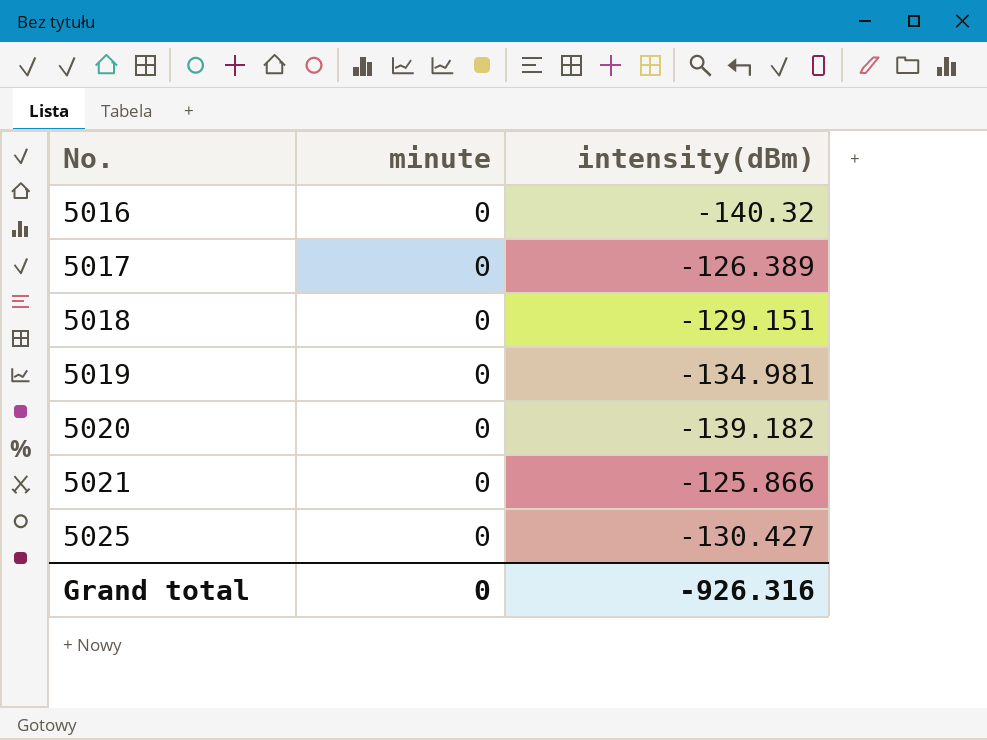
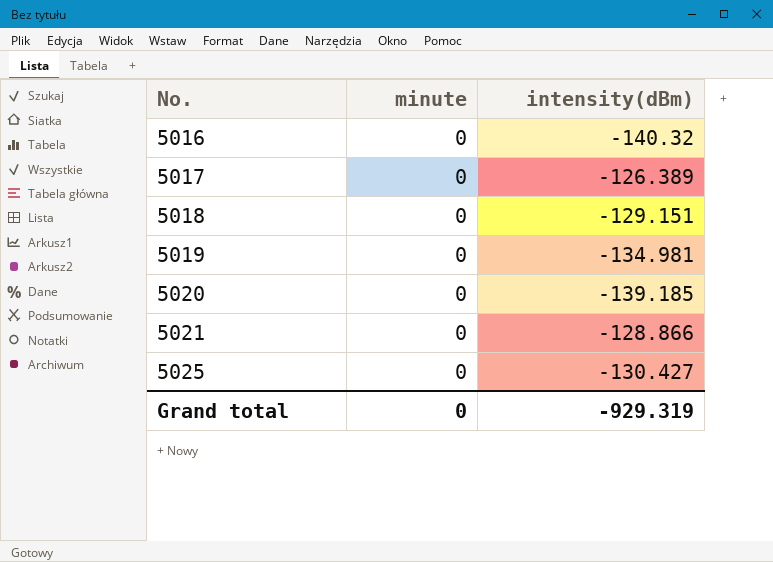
5020 | intensity(dBm): -139.182 -> -139.185
5021 | intensity(dBm): -125.866 -> -128.866
Grand total | intensity(dBm): -926.316 -> -929.319

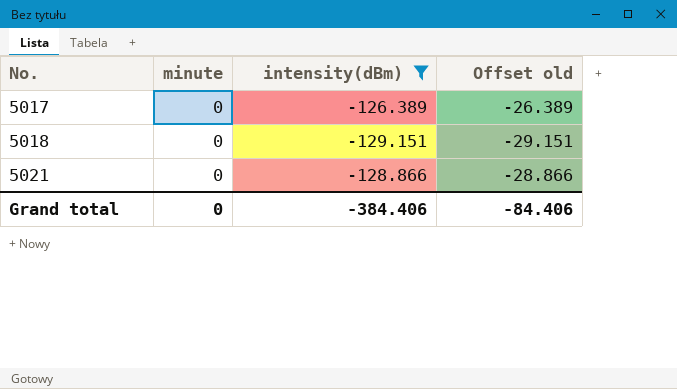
filter: none -> intensity(dBm) >= -129.151
column Offset old | formula: none -> [intensity(dBm)] + 100
Grand total | intensity(dBm): -929.319 -> -384.406

